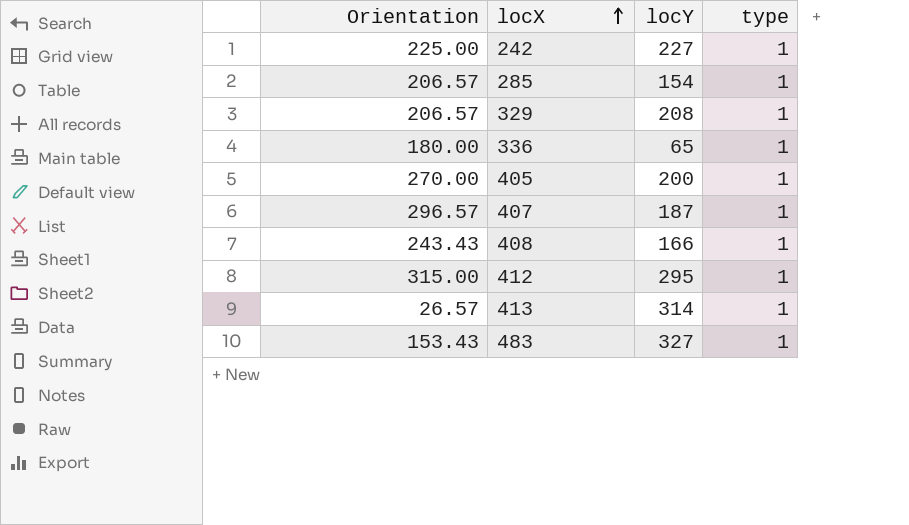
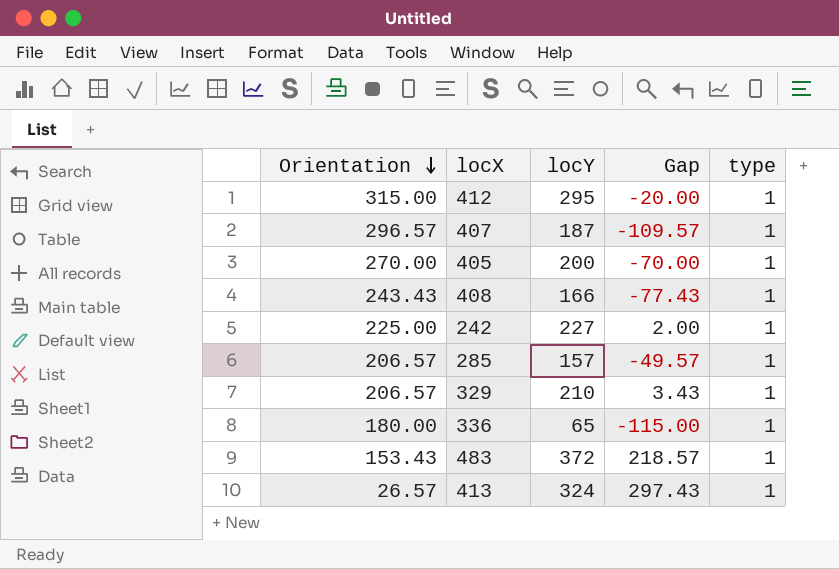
row order: locX ascending -> Orientation descending
column Gap | formula: none -> [locY] - [Orientation]
285 | locY: 154 -> 157
329 | locY: 208 -> 210
483 | locY: 327 -> 372
413 | locY: 314 -> 324

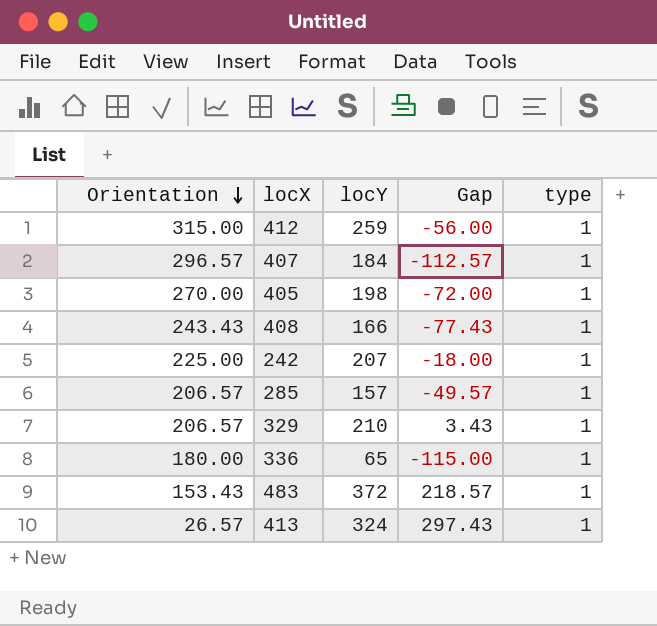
412 | locY: 295 -> 259
412 | Gap: -20.00 -> -56.00
407 | locY: 187 -> 184
407 | Gap: -109.57 -> -112.57
405 | locY: 200 -> 198
405 | Gap: -70.00 -> -72.00
242 | locY: 227 -> 207
242 | Gap: 2.00 -> -18.00

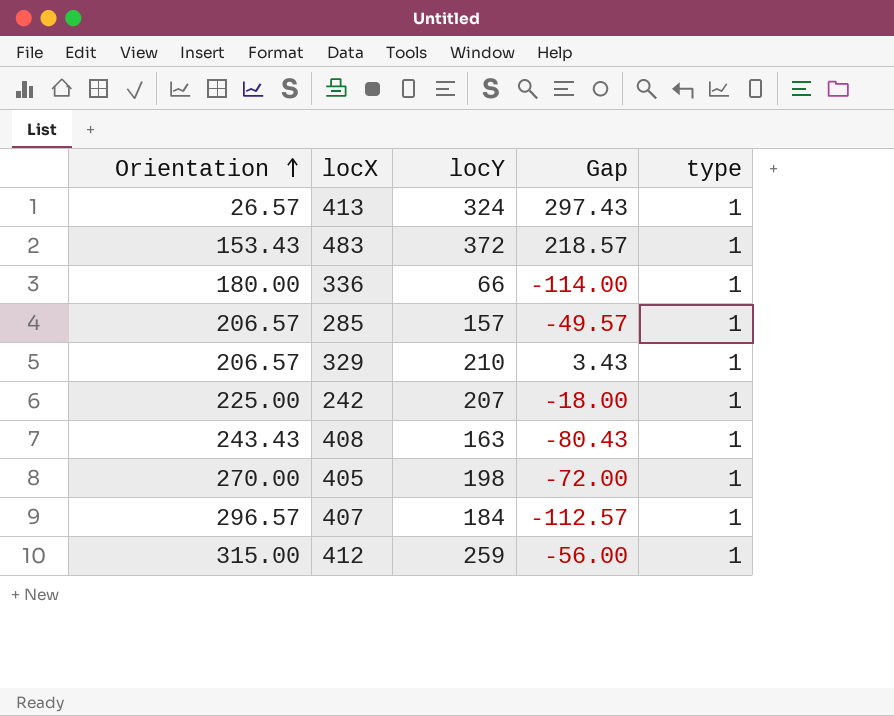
row order: Orientation descending -> Orientation ascending
336 | locY: 65 -> 66
336 | Gap: -115.00 -> -114.00
408 | locY: 166 -> 163
408 | Gap: -77.43 -> -80.43

